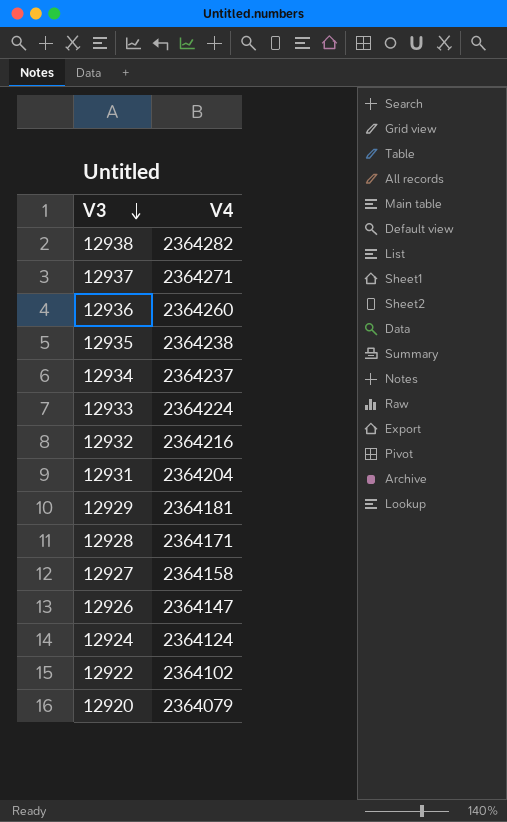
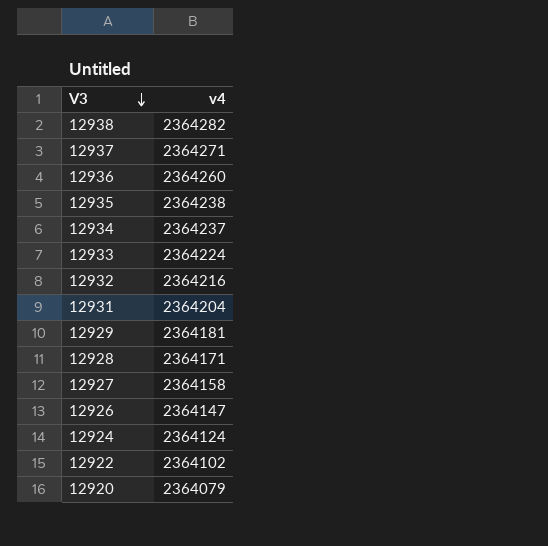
column name: V4 -> v4

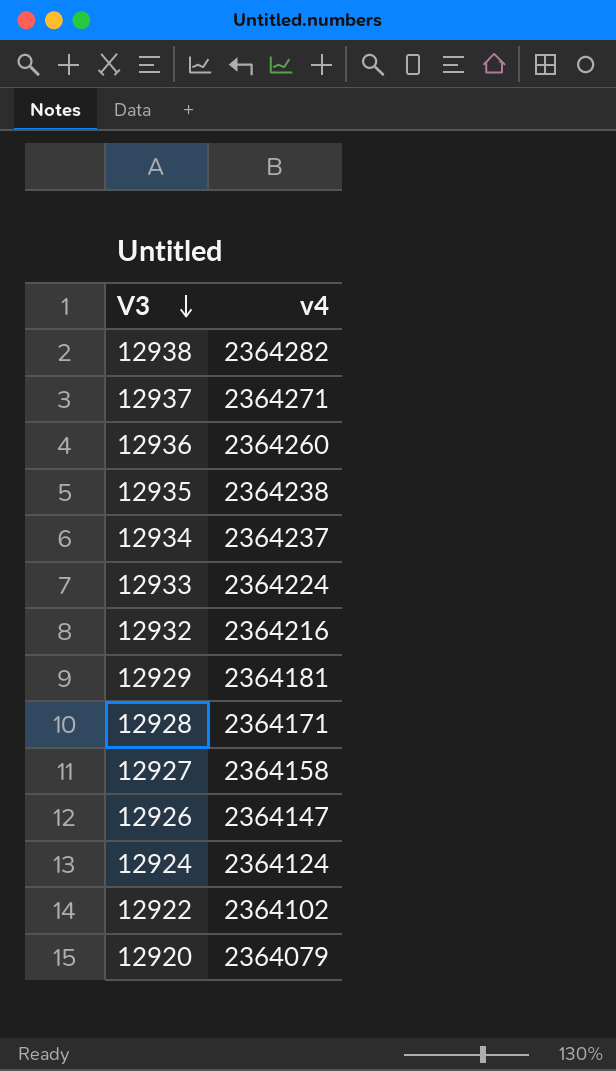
row 12931: 2364204 -> none

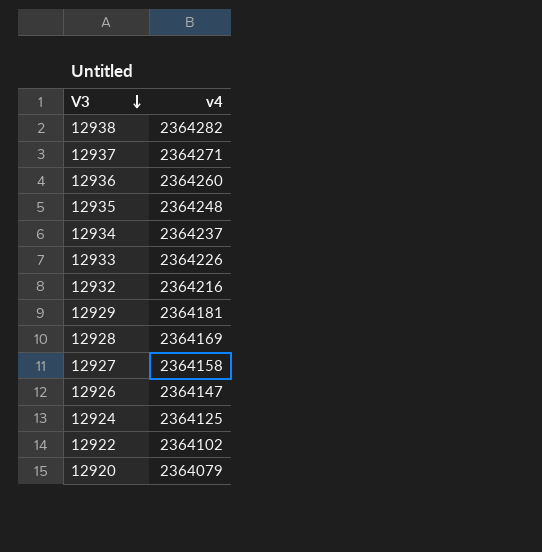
12935 | v4: 2364238 -> 2364248
12933 | v4: 2364224 -> 2364226
12928 | v4: 2364171 -> 2364169
12924 | v4: 2364124 -> 2364125

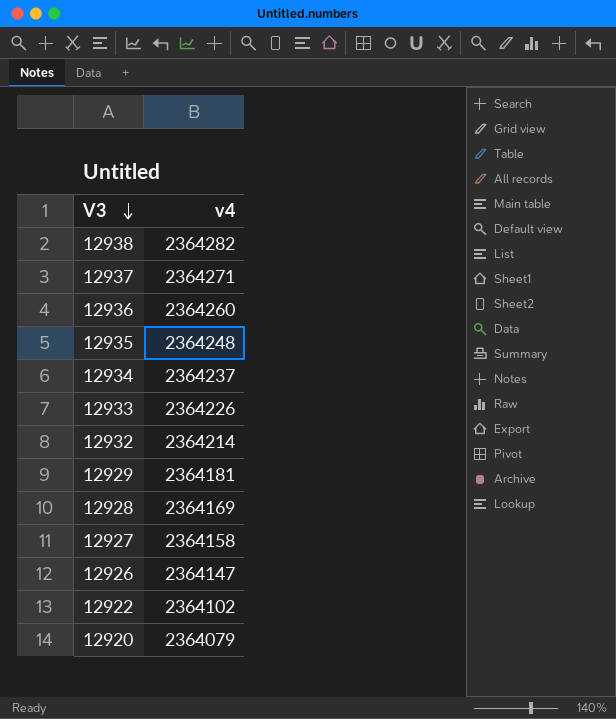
row 12924: 2364125 -> none
12932 | v4: 2364216 -> 2364214

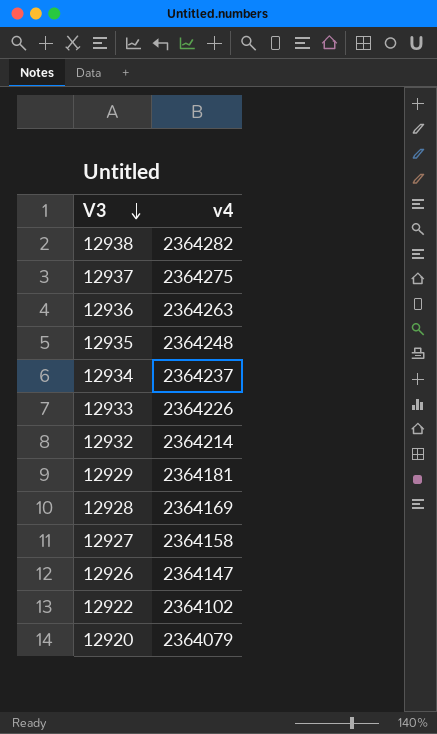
12937 | v4: 2364271 -> 2364275
12936 | v4: 2364260 -> 2364263

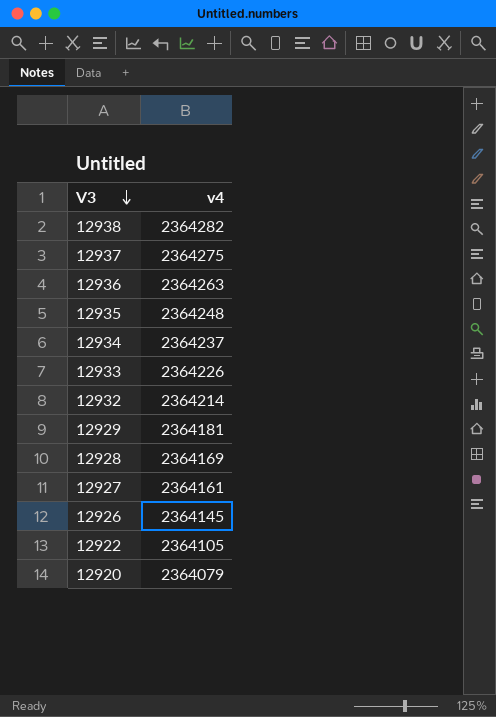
12927 | v4: 2364158 -> 2364161
12926 | v4: 2364147 -> 2364145
12922 | v4: 2364102 -> 2364105

